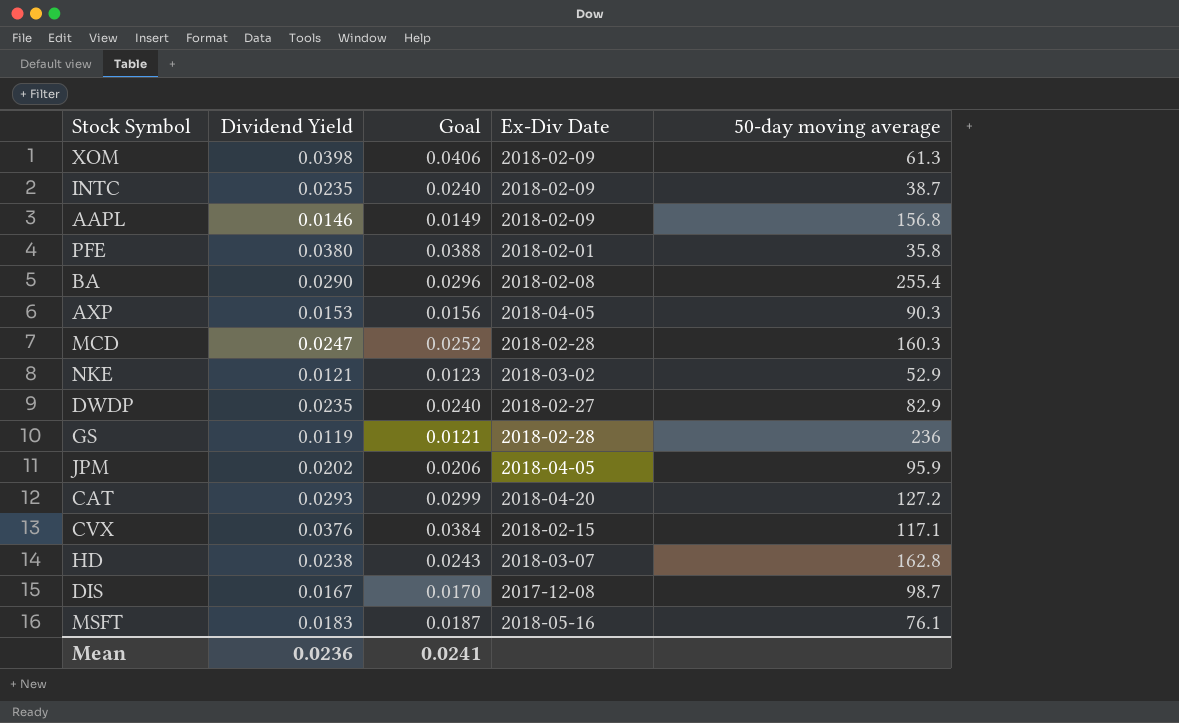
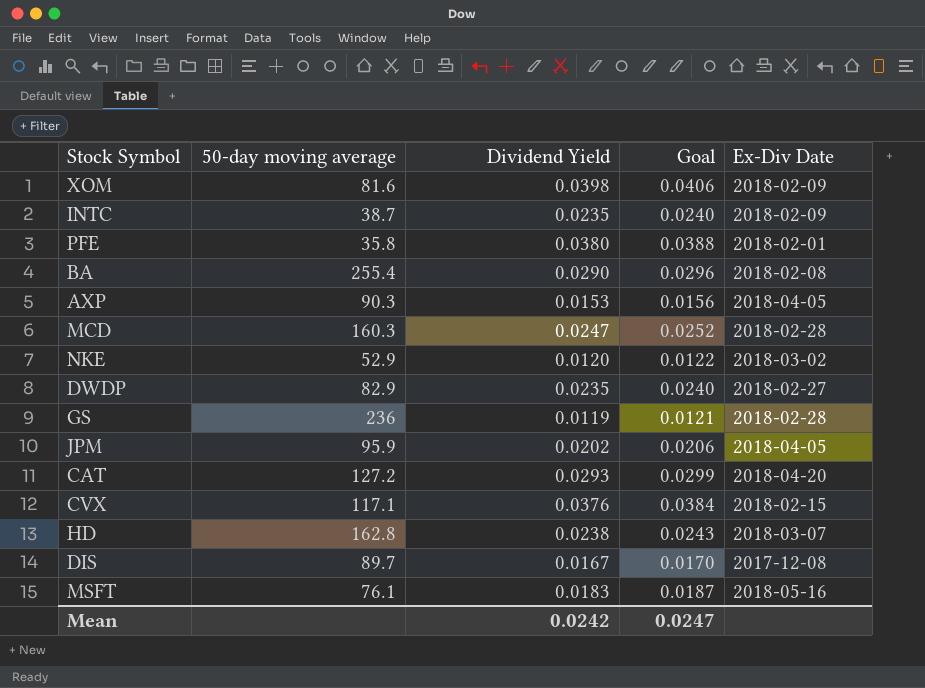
column 50-day moving average | position: 5 -> 2
row AAPL: 0.0146 | 0.0149 | 2018-02-09 | 156.8 -> none
XOM | 50-day moving average: 61.3 -> 81.6
NKE | Dividend Yield: 0.0121 -> 0.0120
NKE | Goal: 0.0123 -> 0.0122
DIS | 50-day moving average: 98.7 -> 89.7
Mean | Dividend Yield: 0.0236 -> 0.0242
Mean | Goal: 0.0241 -> 0.0247

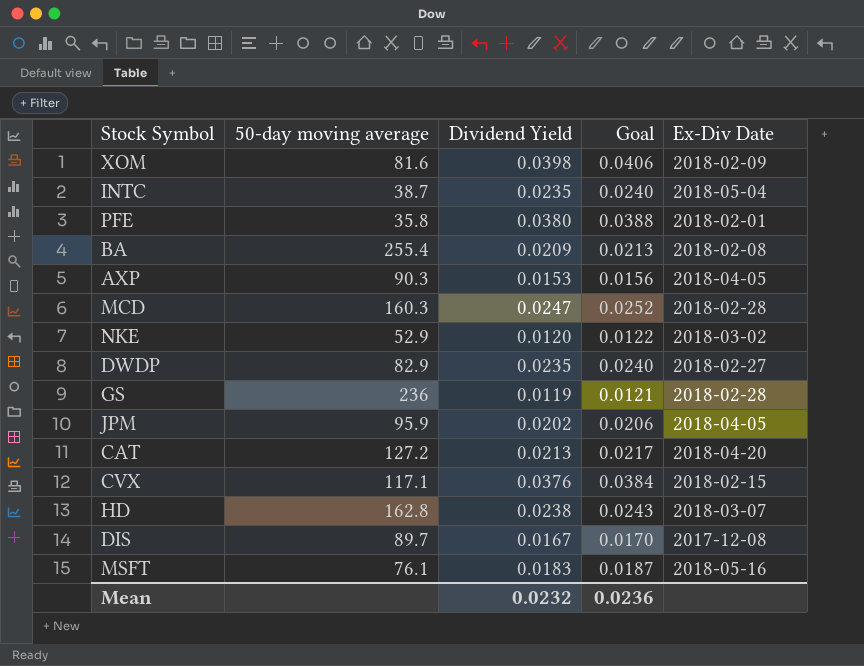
INTC | Ex-Div Date: 2018-02-09 -> 2018-05-04
BA | Dividend Yield: 0.0290 -> 0.0209
BA | Goal: 0.0296 -> 0.0213
CAT | Dividend Yield: 0.0293 -> 0.0213
CAT | Goal: 0.0299 -> 0.0217
Mean | Dividend Yield: 0.0242 -> 0.0232
Mean | Goal: 0.0247 -> 0.0236

